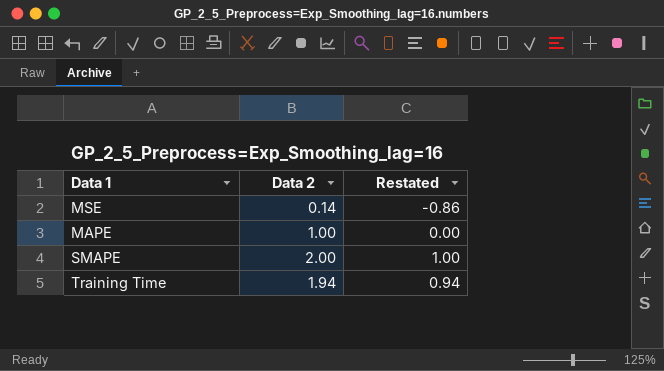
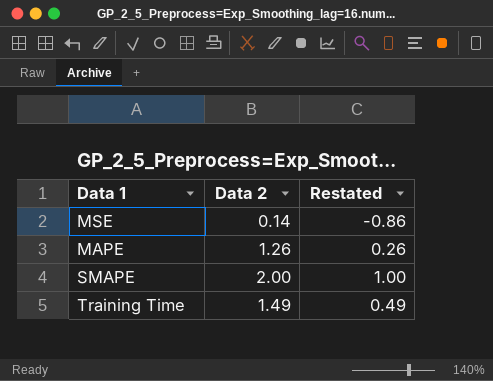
MAPE | Data 2: 1.00 -> 1.26
MAPE | Restated: 0.00 -> 0.26
Training Time | Data 2: 1.94 -> 1.49
Training Time | Restated: 0.94 -> 0.49

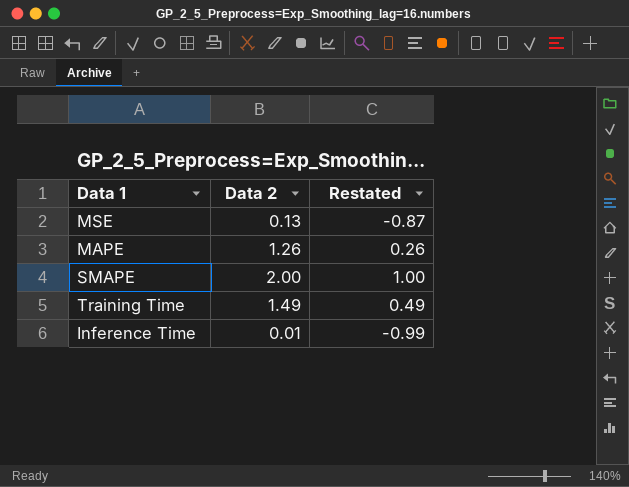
MSE | Data 2: 0.14 -> 0.13
MSE | Restated: -0.86 -> -0.87
row Inference Time: none -> 0.01 | -0.99

